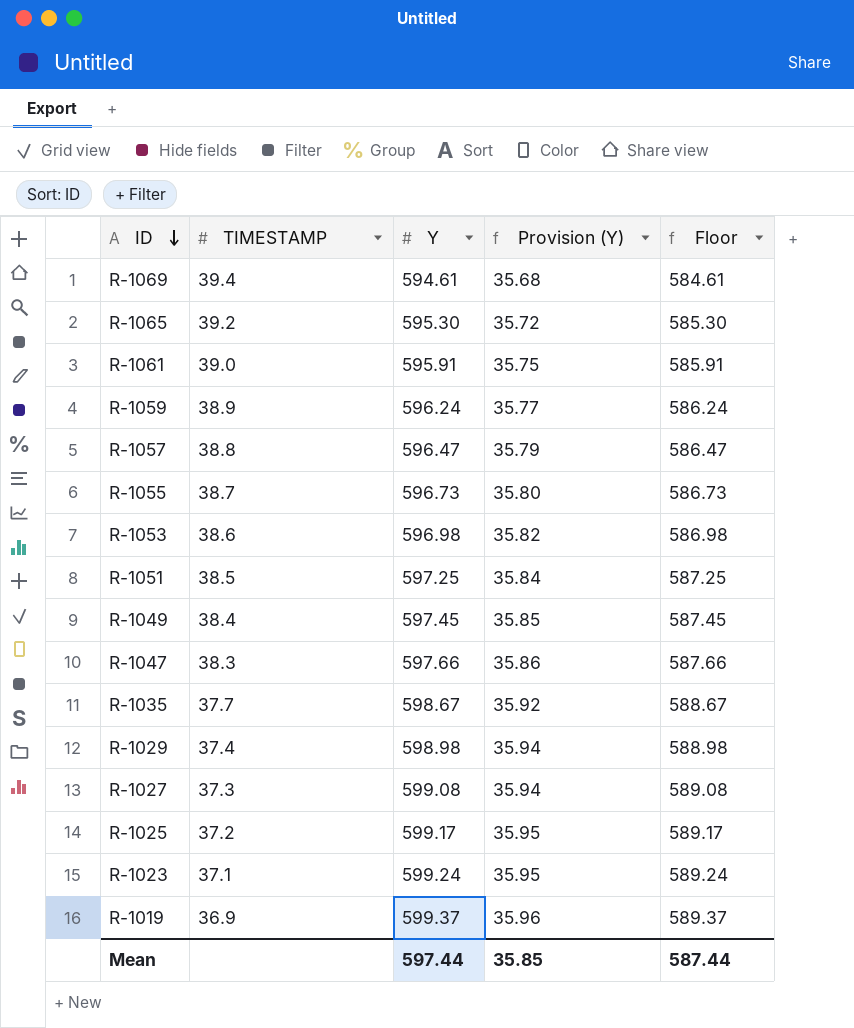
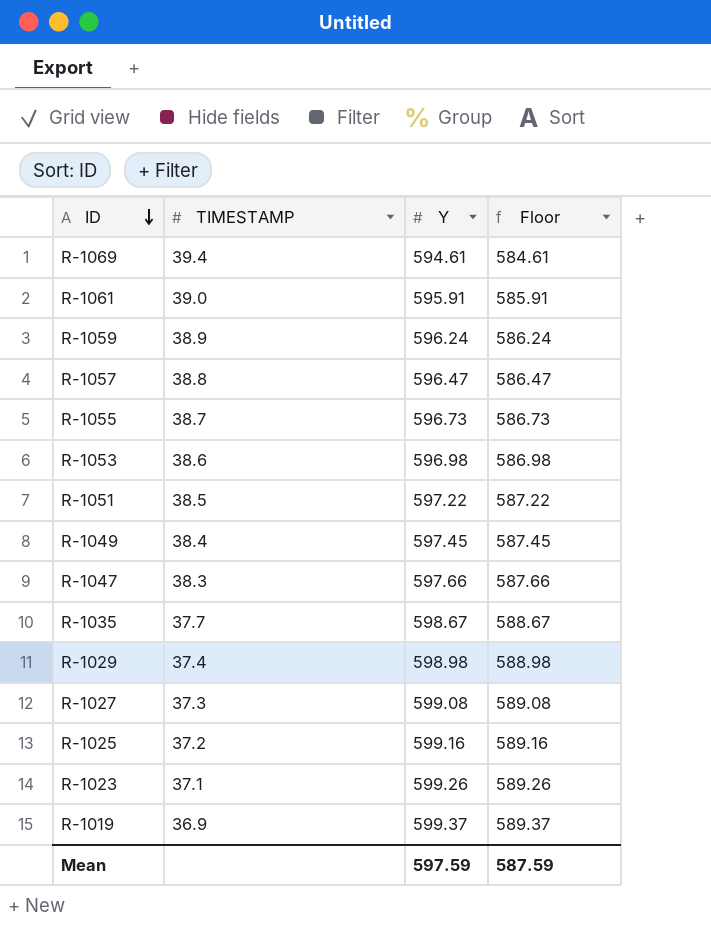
column Provision (Y) | formula: [Y] * 0.06 -> none
row R-1065: 39.2 | 595.30 | 35.72 | 585.30 -> none
R-1051 | Y: 597.25 -> 597.22
R-1051 | Floor: 587.25 -> 587.22
R-1025 | Y: 599.17 -> 599.16
R-1025 | Floor: 589.17 -> 589.16
R-1023 | Y: 599.24 -> 599.26
R-1023 | Floor: 589.24 -> 589.26
Mean | Y: 597.44 -> 597.59
Mean | Floor: 587.44 -> 587.59

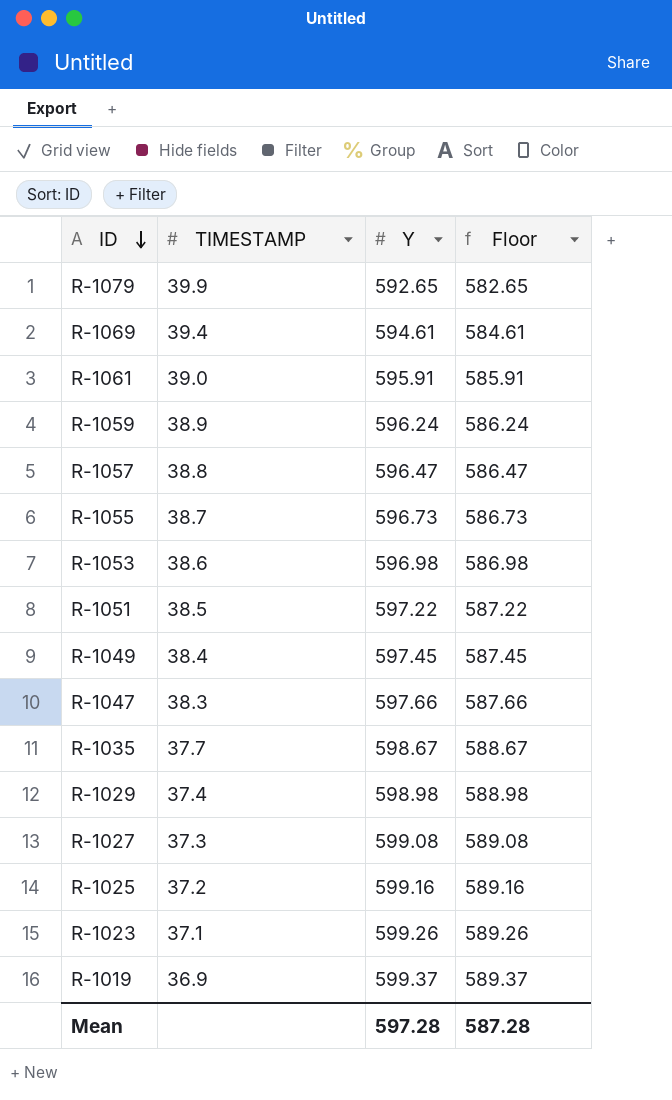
row R-1079: none -> 39.9 | 592.65 | 582.65
Mean | Y: 597.59 -> 597.28
Mean | Floor: 587.59 -> 587.28

